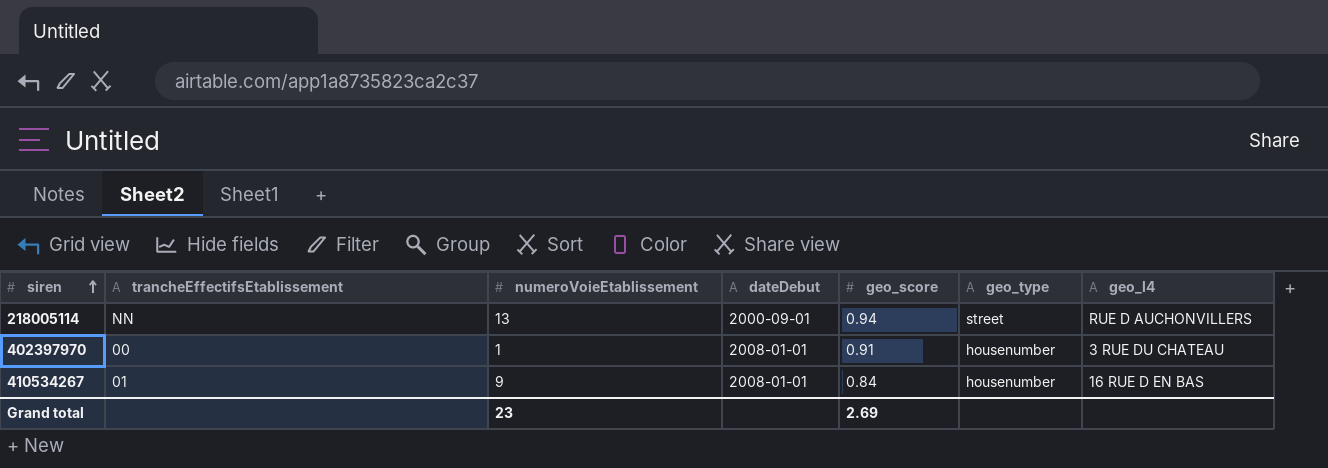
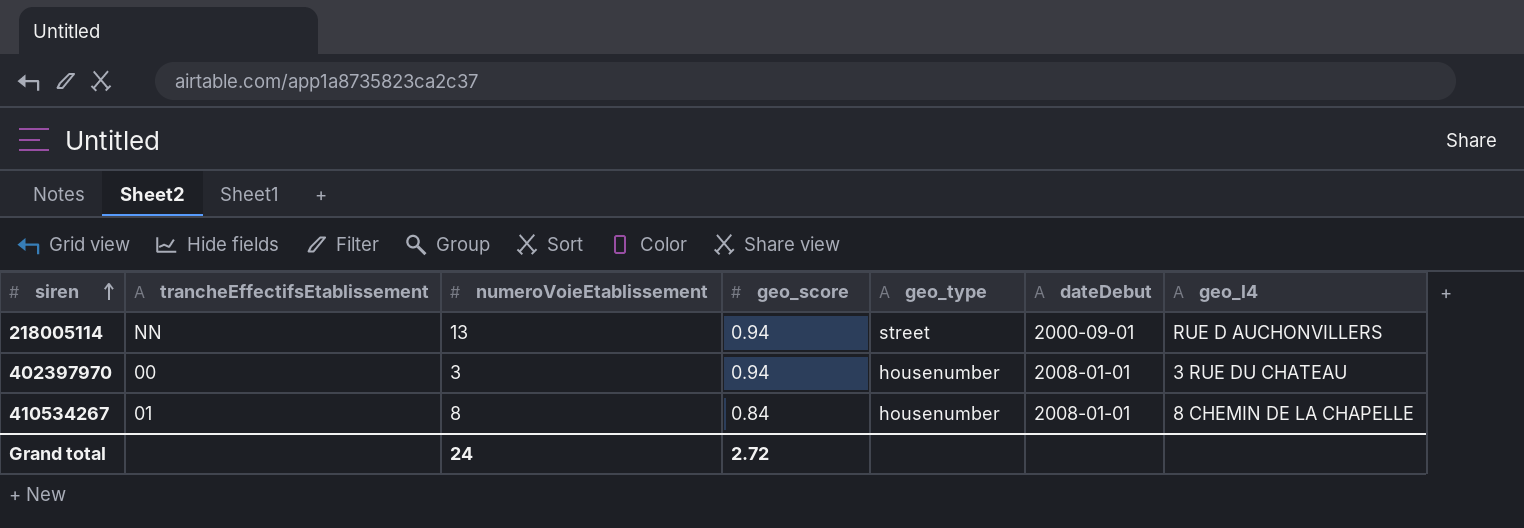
column dateDebut | position: 4 -> 6
402397970 | numeroVoieEtablissement: 1 -> 3
402397970 | geo_score: 0.91 -> 0.94
410534267 | numeroVoieEtablissement: 9 -> 8
410534267 | geo_l4: 16 RUE D EN BAS -> 8 CHEMIN DE LA CHAPELLE
Grand total | numeroVoieEtablissement: 23 -> 24
Grand total | geo_score: 2.69 -> 2.72

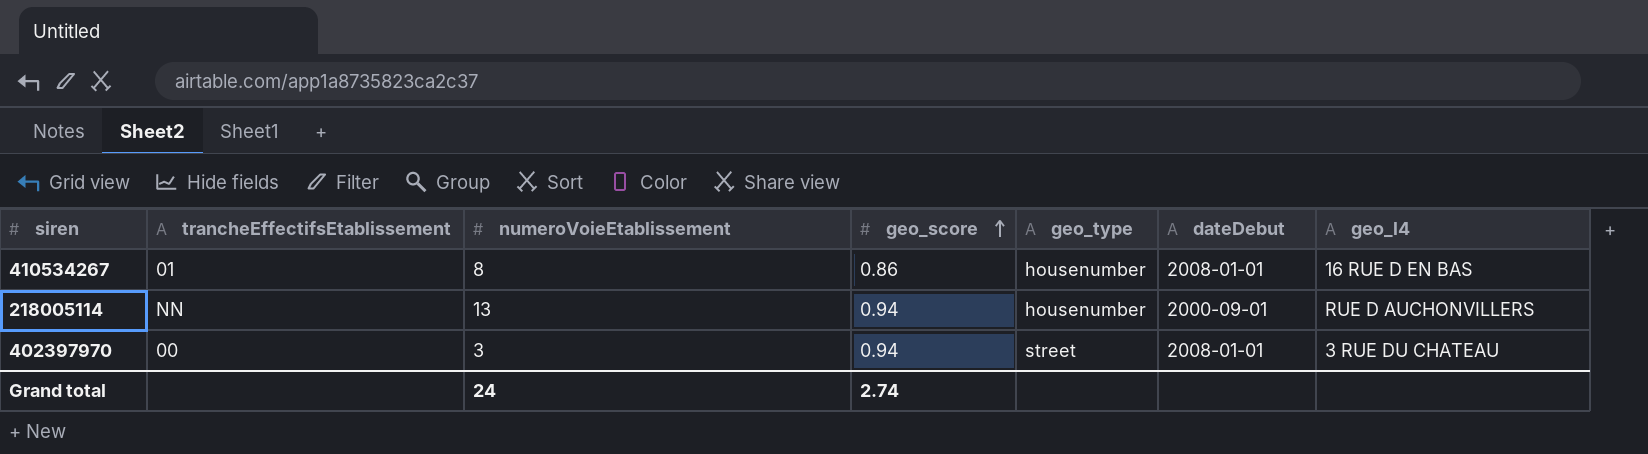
row order: siren ascending -> geo_score ascending
410534267 | geo_score: 0.84 -> 0.86
410534267 | geo_l4: 8 CHEMIN DE LA CHAPELLE -> 16 RUE D EN BAS
218005114 | geo_type: street -> housenumber
402397970 | geo_type: housenumber -> street
Grand total | geo_score: 2.72 -> 2.74

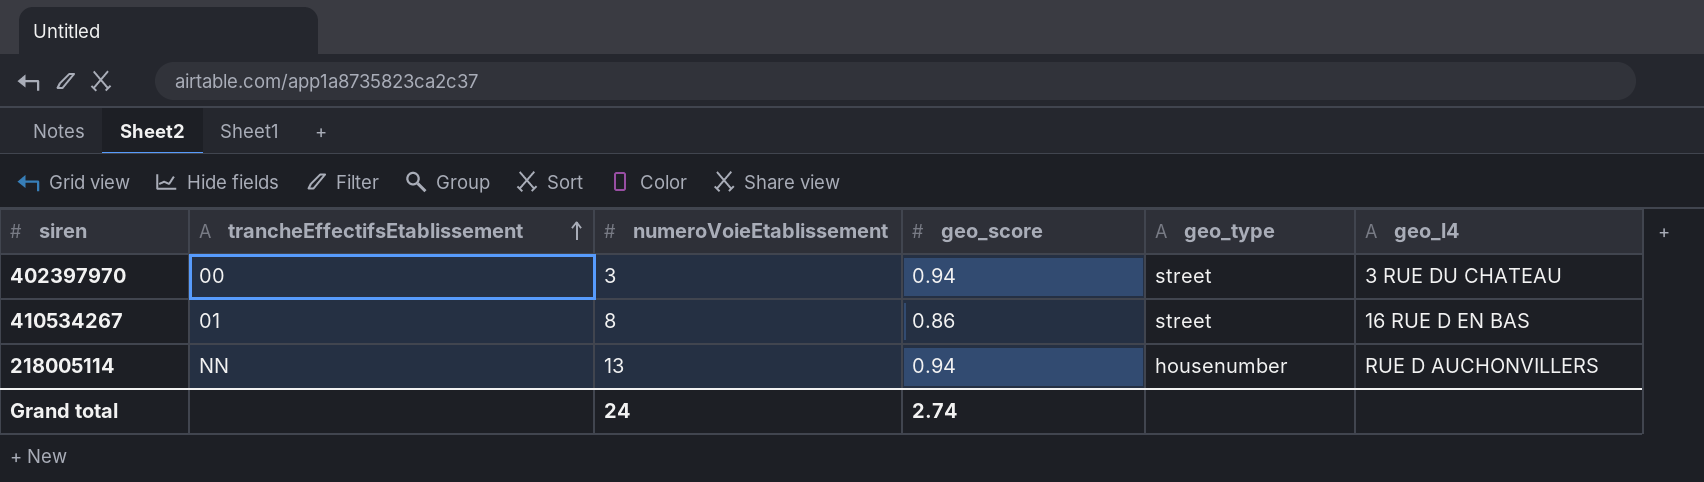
row order: geo_score ascending -> trancheEffectifsEtablissement ascending
column dateDebut | position: 6 -> none
410534267 | geo_type: housenumber -> street

